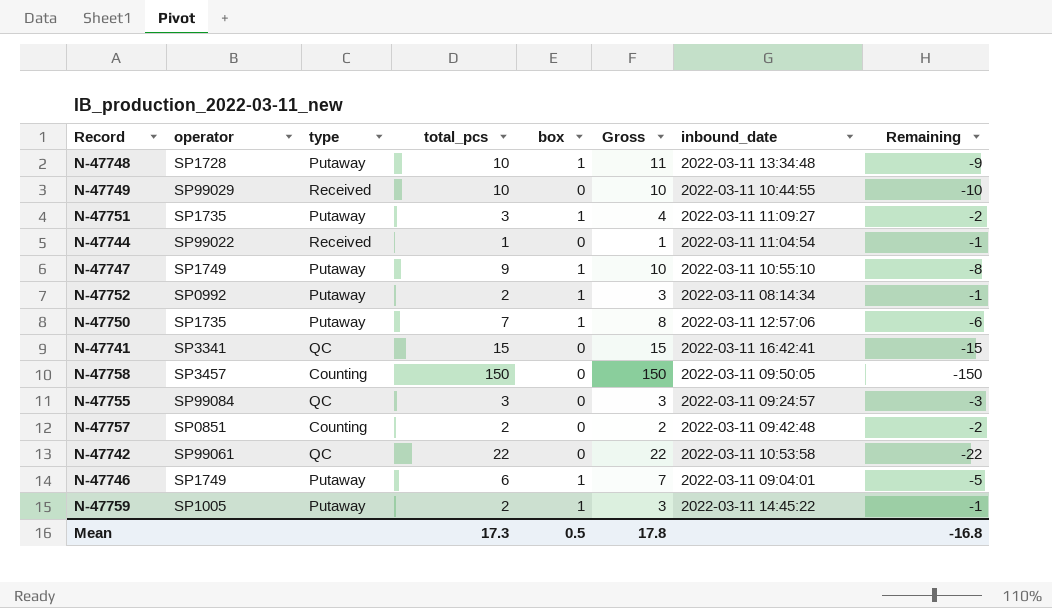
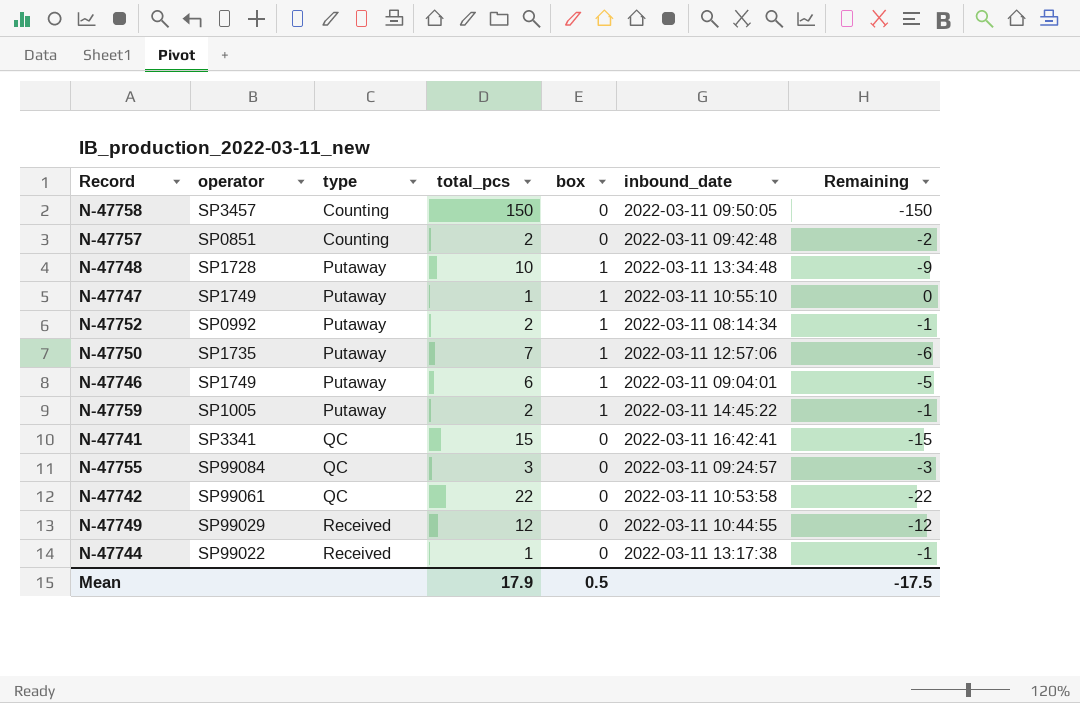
row order: none -> type ascending
column Gross | formula: [total_pcs] + [box] -> none
row N-47751: SP1735 | Putaway | 3 | 1 | 4 | 2022-03-11 11:09:27 | -2 -> none
N-47747 | total_pcs: 9 -> 1
N-47747 | Remaining: -8 -> 0
N-47749 | total_pcs: 10 -> 12
N-47749 | Remaining: -10 -> -12
N-47744 | inbound_date: 2022-03-11 11:04:54 -> 2022-03-11 13:17:38
Mean | total_pcs: 17.3 -> 17.9
Mean | Remaining: -16.8 -> -17.5

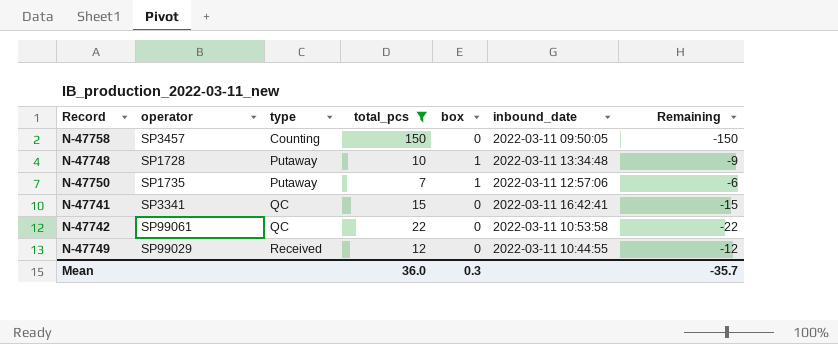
filter: none -> total_pcs >= 7
Mean | total_pcs: 17.9 -> 36.0
Mean | box: 0.5 -> 0.3
Mean | Remaining: -17.5 -> -35.7

